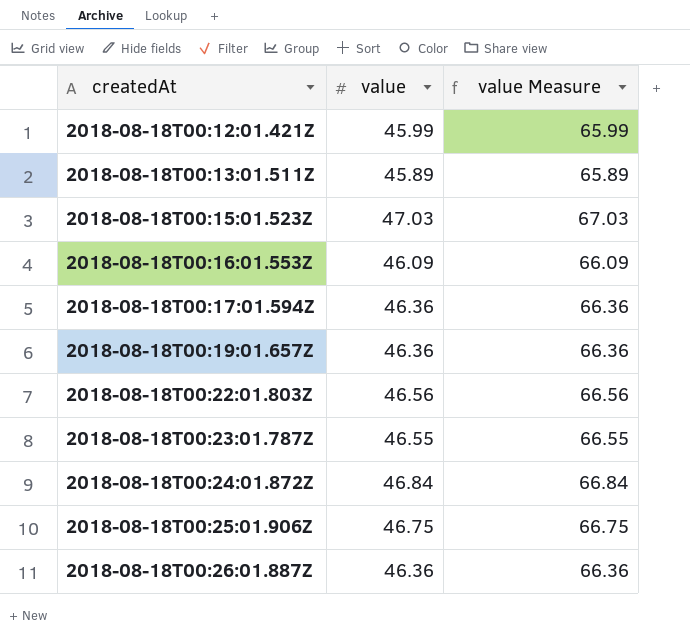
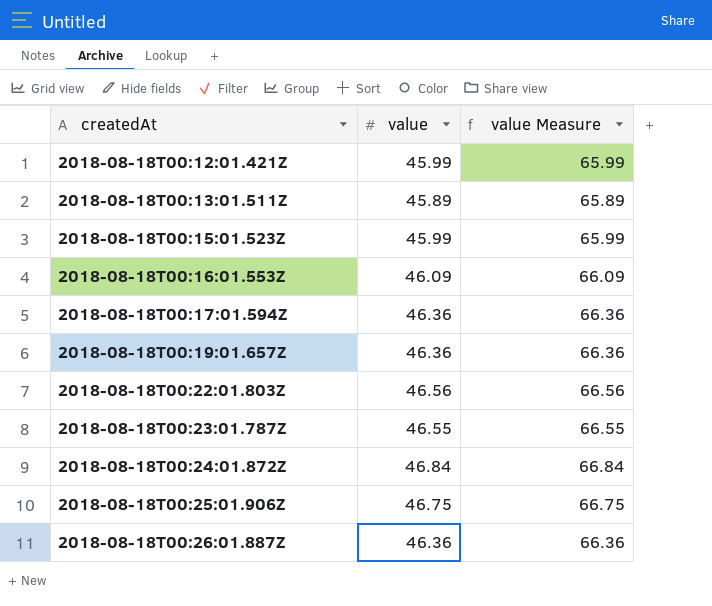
2018-08-18T00:15:01.523Z | value: 47.03 -> 45.99
2018-08-18T00:15:01.523Z | value Measure: 67.03 -> 65.99

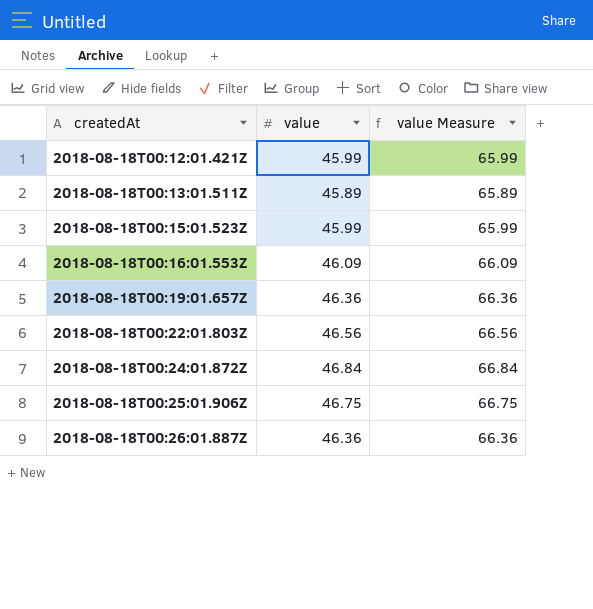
row 2018-08-18T00:17:01.594Z: 46.36 | 66.36 -> none
row 2018-08-18T00:23:01.787Z: 46.55 | 66.55 -> none

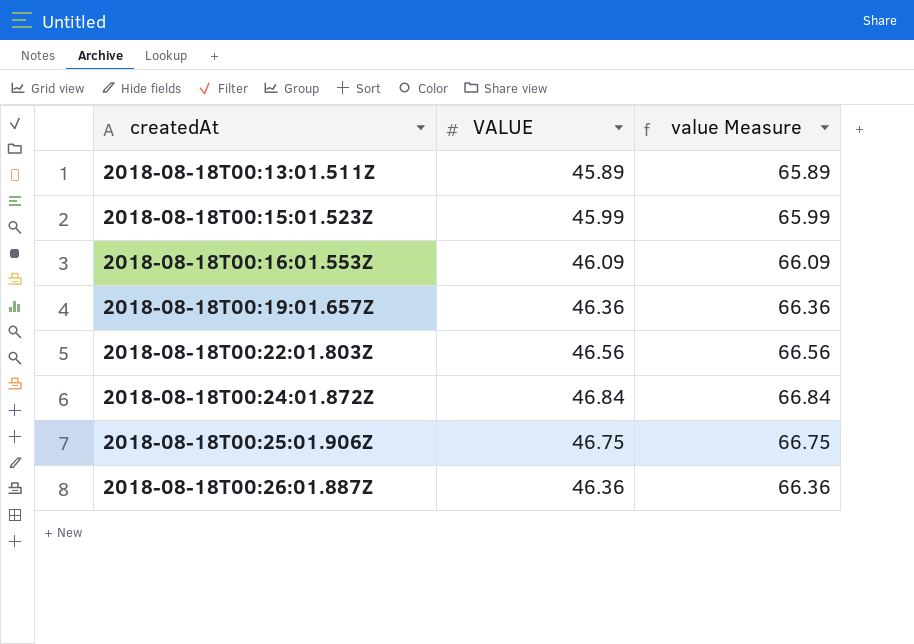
column name: value -> VALUE
row 2018-08-18T00:12:01.421Z: 45.99 | 65.99 -> none

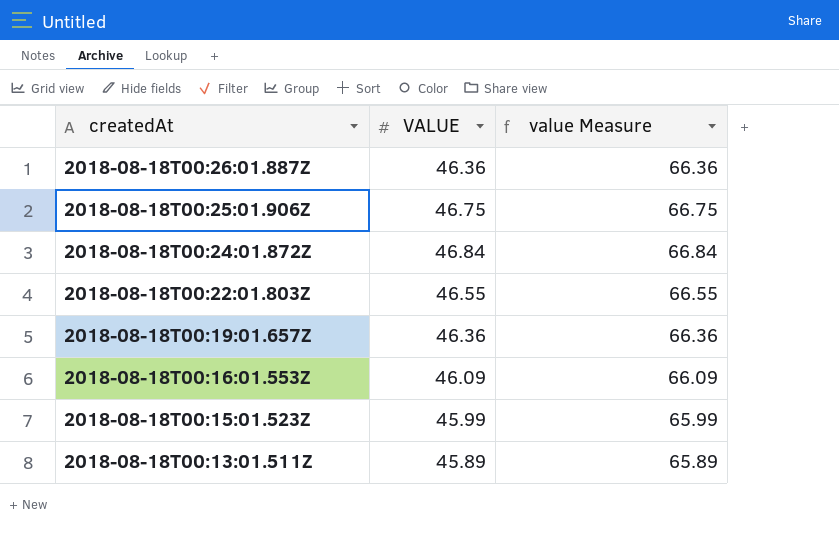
row order: createdAt ascending -> createdAt descending
2018-08-18T00:22:01.803Z | VALUE: 46.56 -> 46.55
2018-08-18T00:22:01.803Z | value Measure: 66.56 -> 66.55

